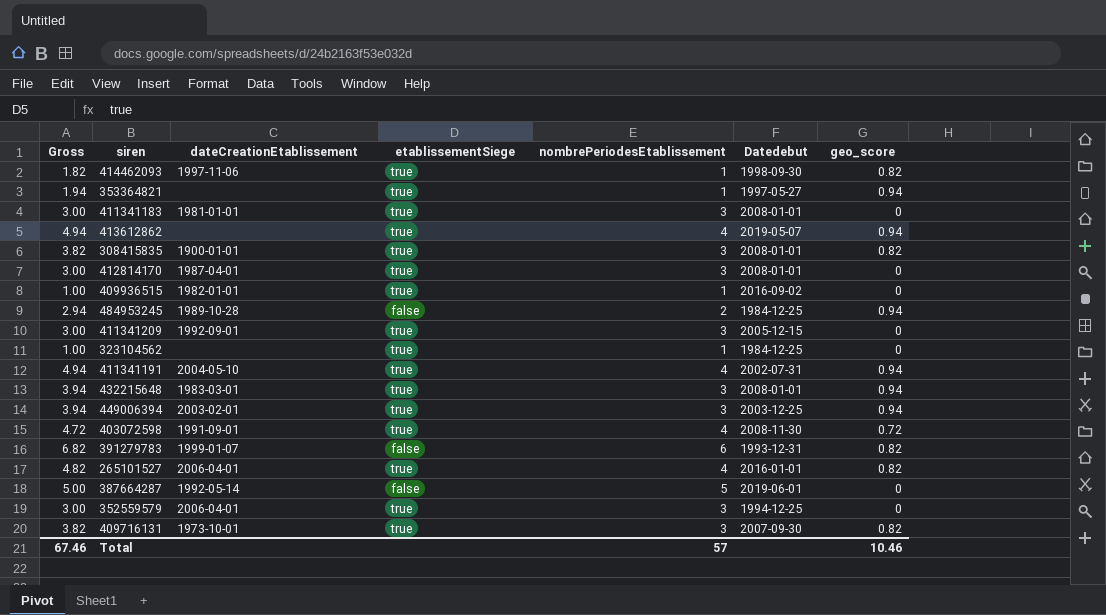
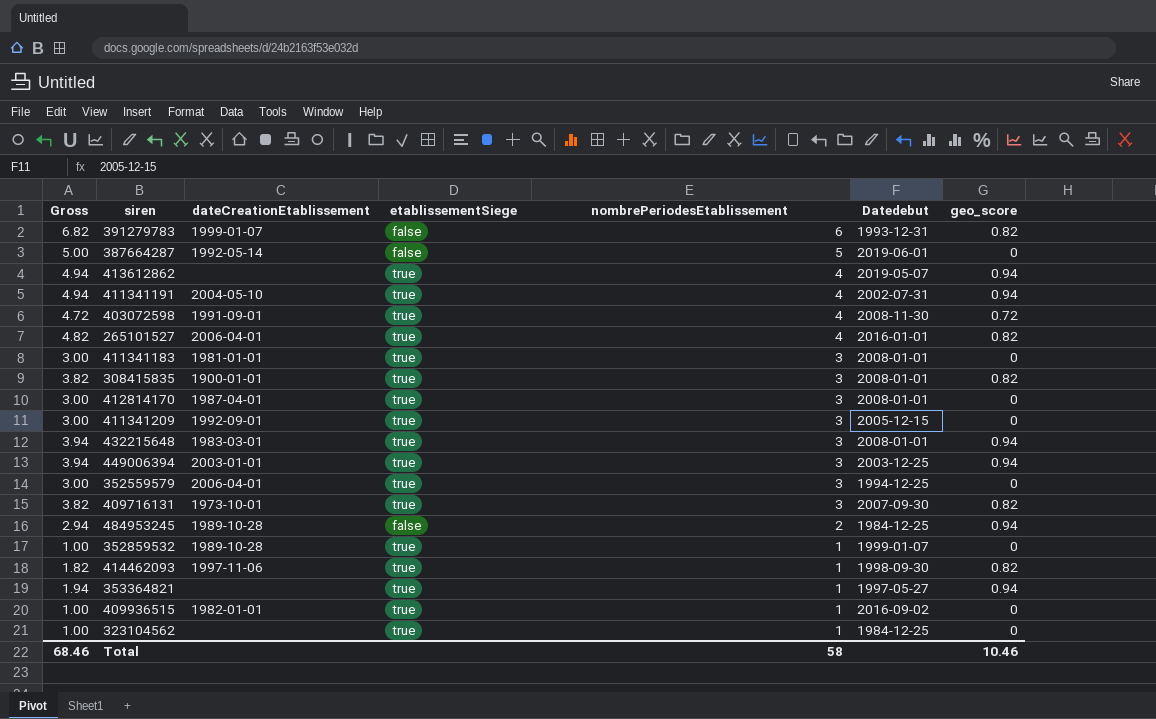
row order: none -> nombrePeriodesEtablissement descending
449006394 | dateCreationEtablissement: 2003-02-01 -> 2003-01-01
row 352859532: none -> 1.00 | 1989-10-28 | true | 1 | 1999-01-07 | 0
Total | Gross: 67.46 -> 68.46
Total | nombrePeriodesEtablissement: 57 -> 58

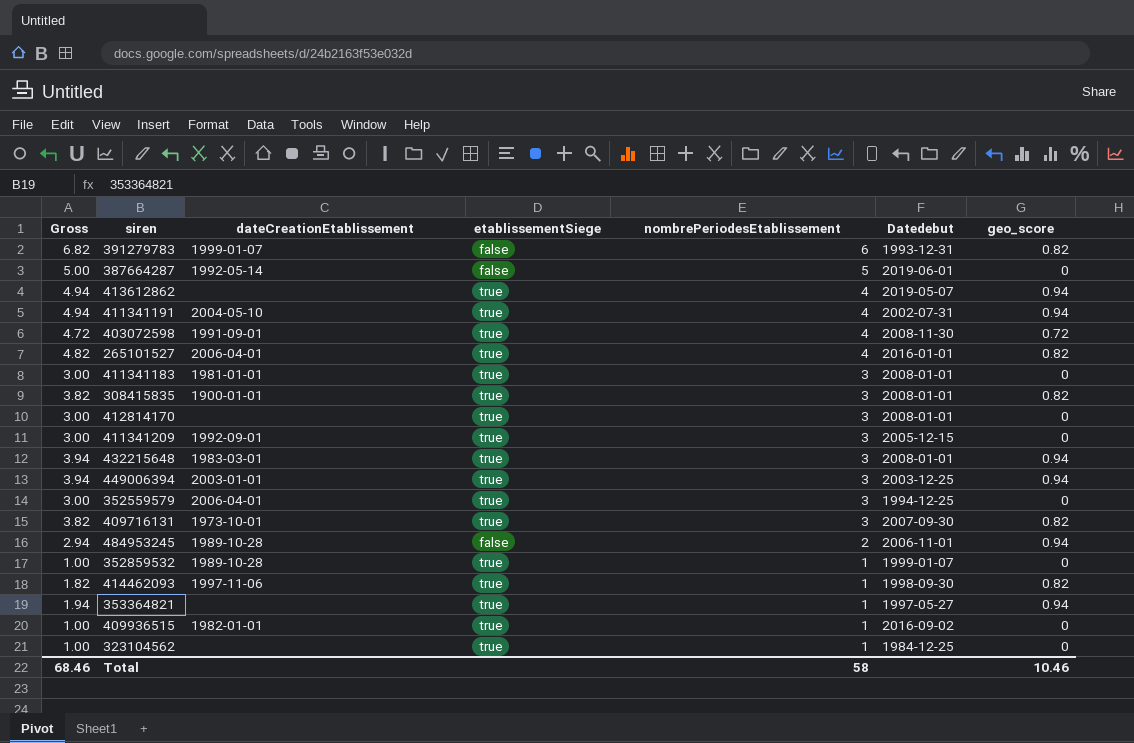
412814170 | dateCreationEtablissement: 1987-04-01 -> none
484953245 | Datedebut: 1984-12-25 -> 2006-11-01

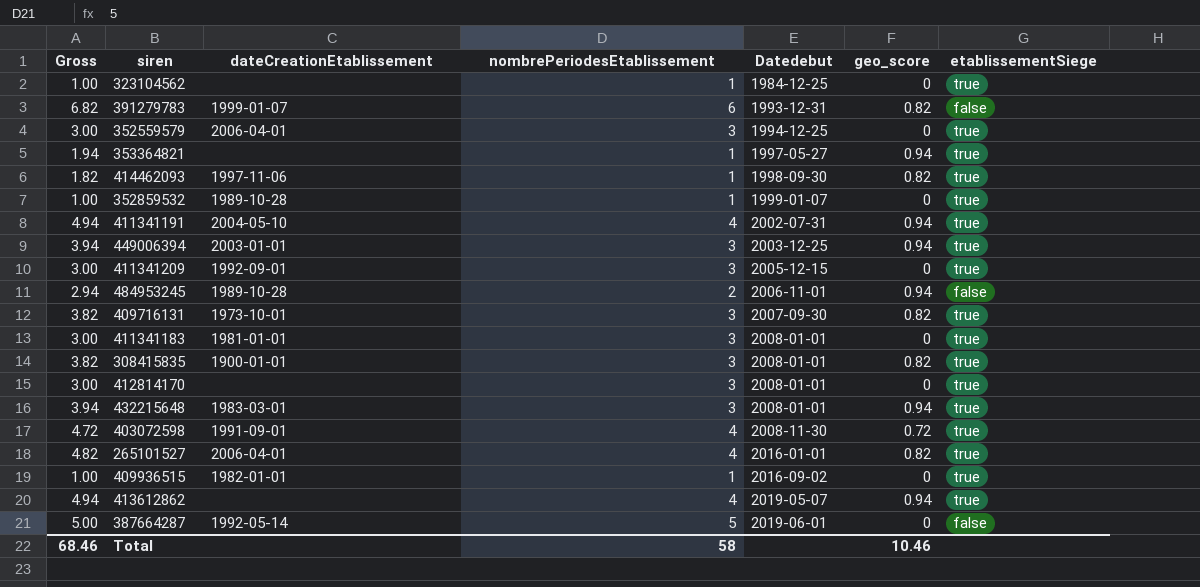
row order: nombrePeriodesEtablissement descending -> Datedebut ascending
column etablissementSiege | position: 4 -> 7

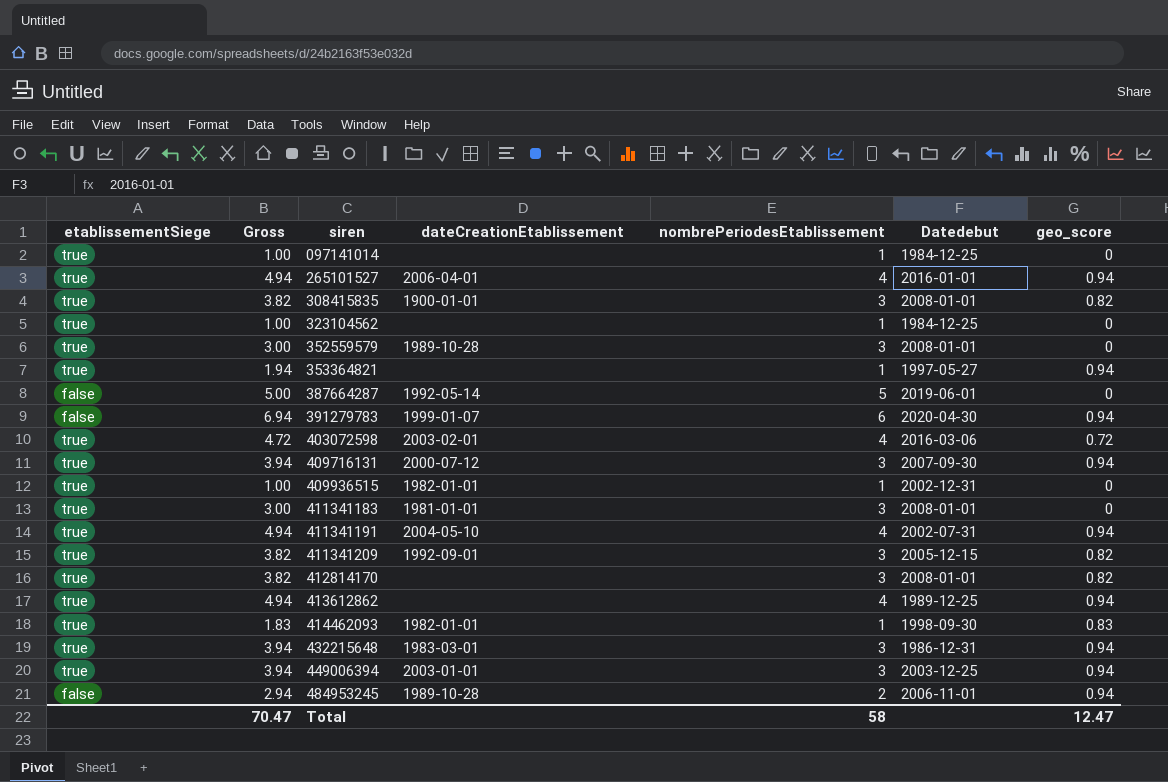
row order: Datedebut ascending -> siren ascending
column etablissementSiege | position: 7 -> 1
row 352859532: 1.00 | 1989-10-28 | 1 | 1999-01-07 | 0 | true -> none
row 097141014: none -> true | 1.00 | none | 1 | 1984-12-25 | 0
265101527 | Gross: 4.82 -> 4.94
265101527 | geo_score: 0.82 -> 0.94
352559579 | dateCreationEtablissement: 2006-04-01 -> 1989-10-28
352559579 | Datedebut: 1994-12-25 -> 2008-01-01
391279783 | Gross: 6.82 -> 6.94
391279783 | Datedebut: 1993-12-31 -> 2020-04-30
391279783 | geo_score: 0.82 -> 0.94
403072598 | dateCreationEtablissement: 1991-09-01 -> 2003-02-01
403072598 | Datedebut: 2008-11-30 -> 2016-03-06
409716131 | Gross: 3.82 -> 3.94
409716131 | dateCreationEtablissement: 1973-10-01 -> 2000-07-12
409716131 | geo_score: 0.82 -> 0.94
409936515 | Datedebut: 2016-09-02 -> 2002-12-31
411341209 | Gross: 3.00 -> 3.82
411341209 | geo_score: 0 -> 0.82
412814170 | Gross: 3.00 -> 3.82
412814170 | geo_score: 0 -> 0.82
413612862 | Datedebut: 2019-05-07 -> 1989-12-25
414462093 | Gross: 1.82 -> 1.83
414462093 | dateCreationEtablissement: 1997-11-06 -> 1982-01-01
414462093 | geo_score: 0.82 -> 0.83
432215648 | Datedebut: 2008-01-01 -> 1986-12-31
Total | Gross: 68.46 -> 70.47
Total | geo_score: 10.46 -> 12.47

